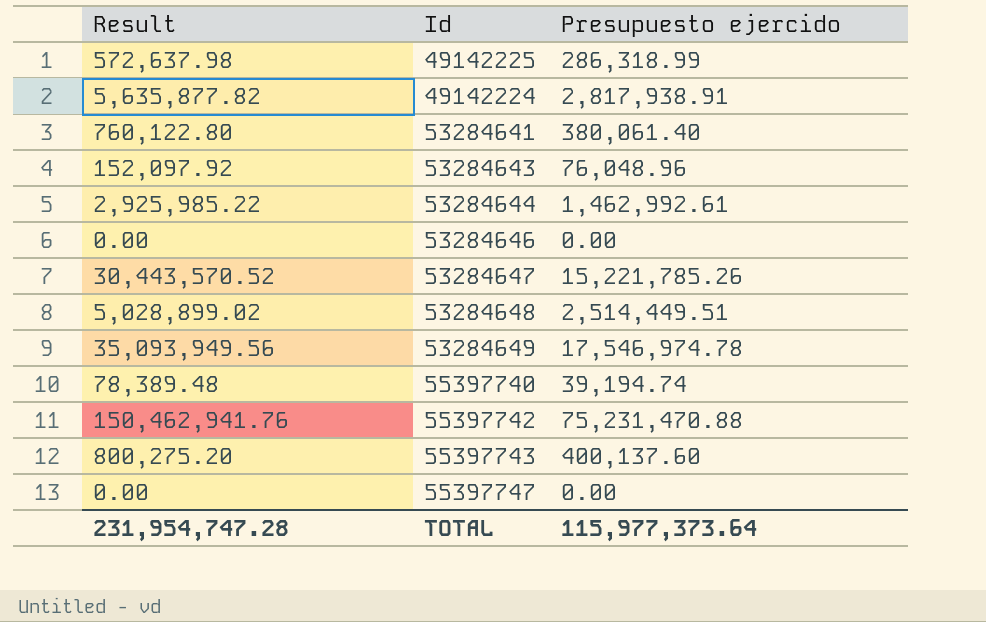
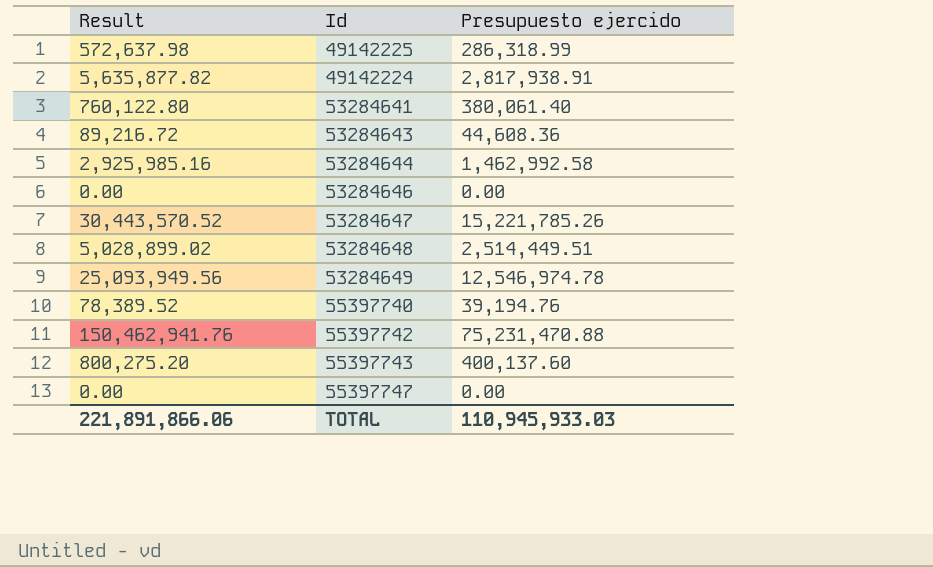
53284643 | Result: 152,097.92 -> 89,216.72
53284643 | Presupuesto ejercido: 76,048.96 -> 44,608.36
53284644 | Result: 2,925,985.22 -> 2,925,985.16
53284644 | Presupuesto ejercido: 1,462,992.61 -> 1,462,992.58
53284649 | Result: 35,093,949.56 -> 25,093,949.56
53284649 | Presupuesto ejercido: 17,546,974.78 -> 12,546,974.78
55397740 | Result: 78,389.48 -> 78,389.52
55397740 | Presupuesto ejercido: 39,194.74 -> 39,194.76
TOTAL | Result: 231,954,747.28 -> 221,891,866.06
TOTAL | Presupuesto ejercido: 115,977,373.64 -> 110,945,933.03

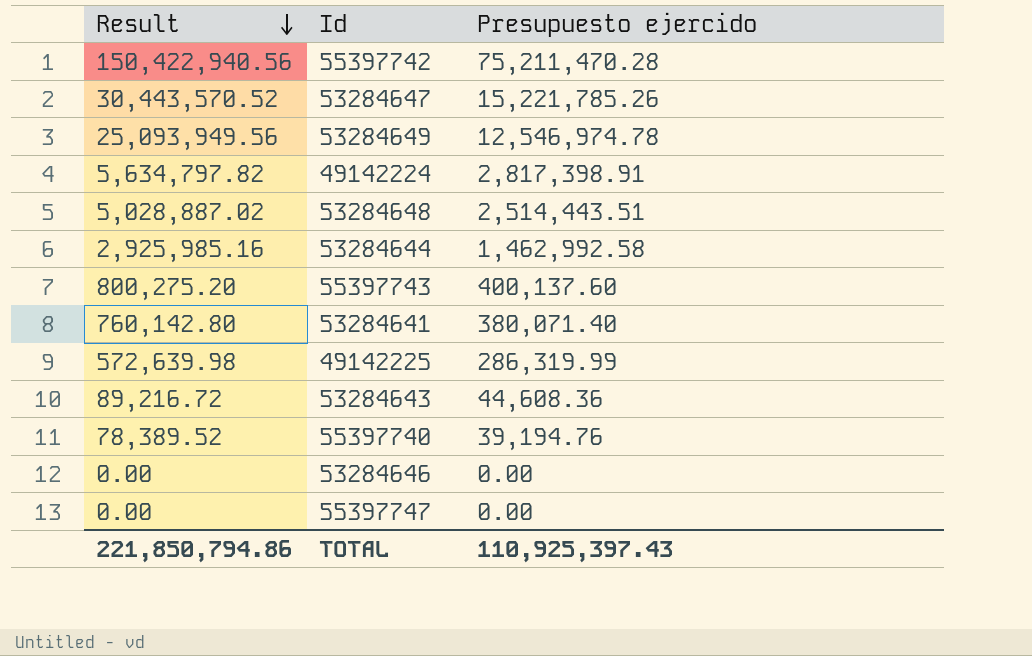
row order: none -> Result descending
55397742 | Result: 150,462,941.76 -> 150,422,940.56
55397742 | Presupuesto ejercido: 75,231,470.88 -> 75,211,470.28
49142224 | Result: 5,635,877.82 -> 5,634,797.82
49142224 | Presupuesto ejercido: 2,817,938.91 -> 2,817,398.91
53284648 | Result: 5,028,899.02 -> 5,028,887.02
53284648 | Presupuesto ejercido: 2,514,449.51 -> 2,514,443.51
53284641 | Result: 760,122.80 -> 760,142.80
53284641 | Presupuesto ejercido: 380,061.40 -> 380,071.40
49142225 | Result: 572,637.98 -> 572,639.98
49142225 | Presupuesto ejercido: 286,318.99 -> 286,319.99
TOTAL | Result: 221,891,866.06 -> 221,850,794.86
TOTAL | Presupuesto ejercido: 110,945,933.03 -> 110,925,397.43

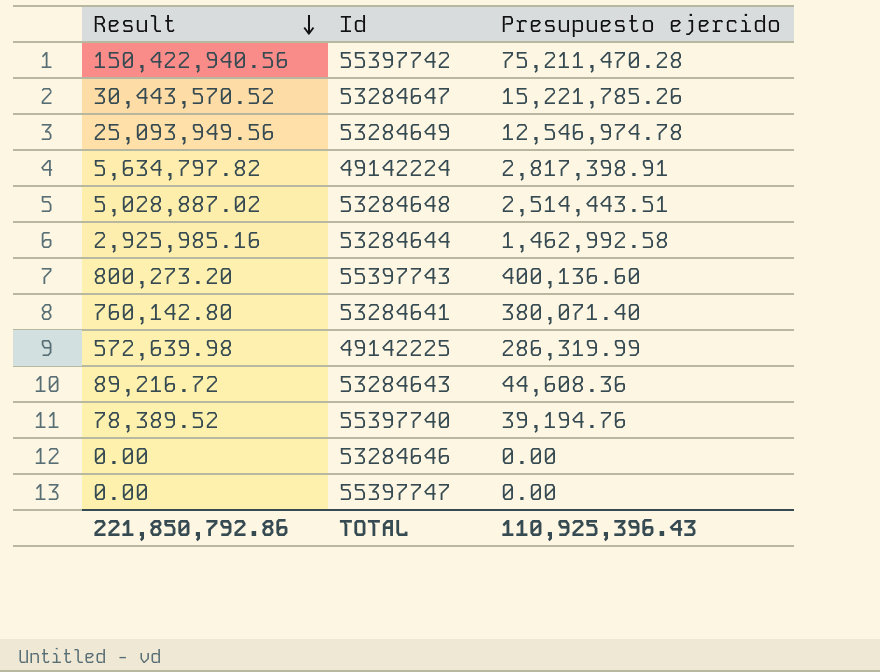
55397743 | Result: 800,275.20 -> 800,273.20
55397743 | Presupuesto ejercido: 400,137.60 -> 400,136.60
TOTAL | Result: 221,850,794.86 -> 221,850,792.86
TOTAL | Presupuesto ejercido: 110,925,397.43 -> 110,925,396.43

